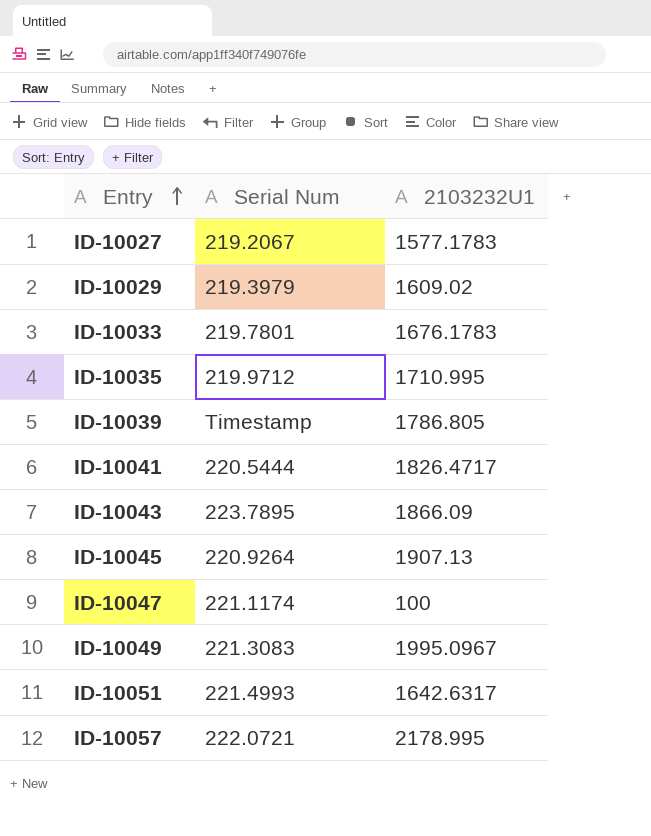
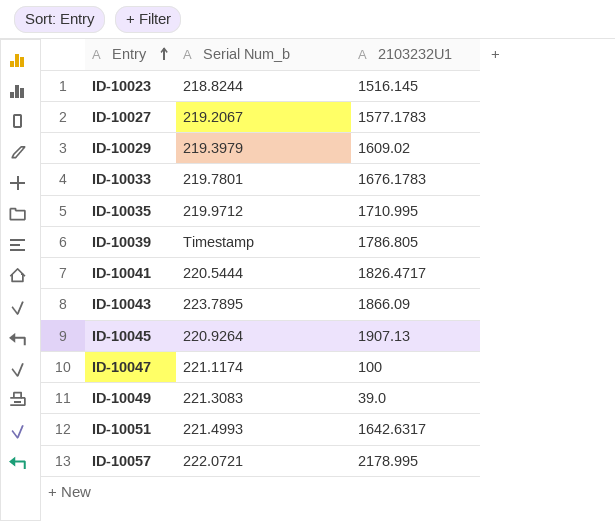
column name: Serial Num -> Serial Num_b
row ID-10023: none -> 218.8244 | 1516.145
ID-10049 | 2103232U1: 1995.0967 -> 39.0

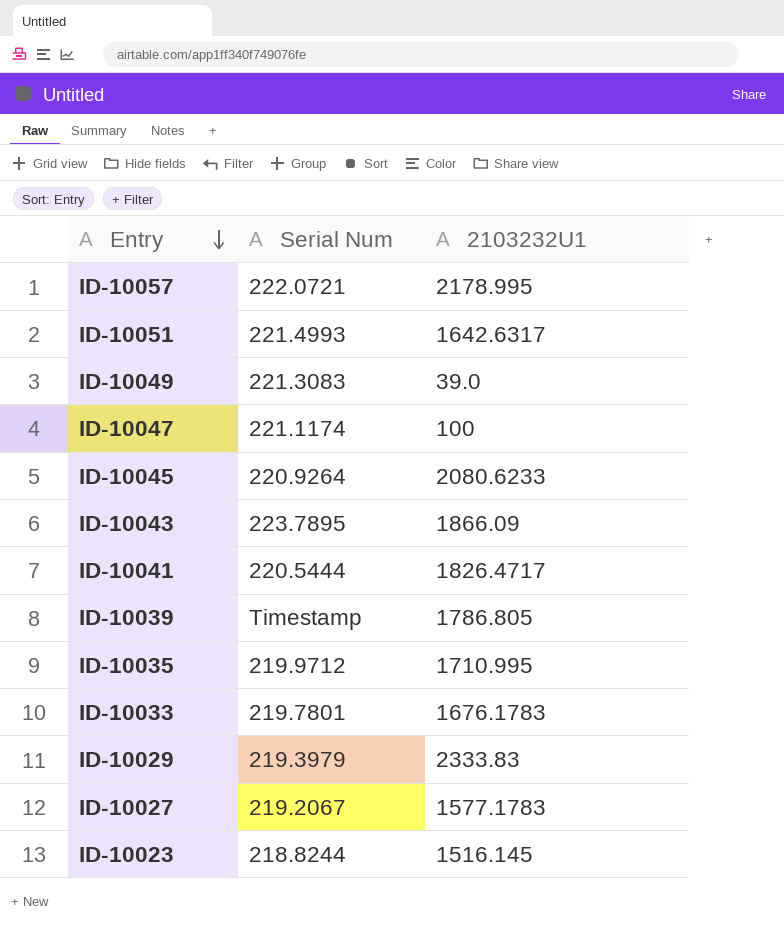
row order: Entry ascending -> Entry descending
column name: Serial Num_b -> Serial Num
ID-10045 | 2103232U1: 1907.13 -> 2080.6233
ID-10029 | 2103232U1: 1609.02 -> 2333.83

